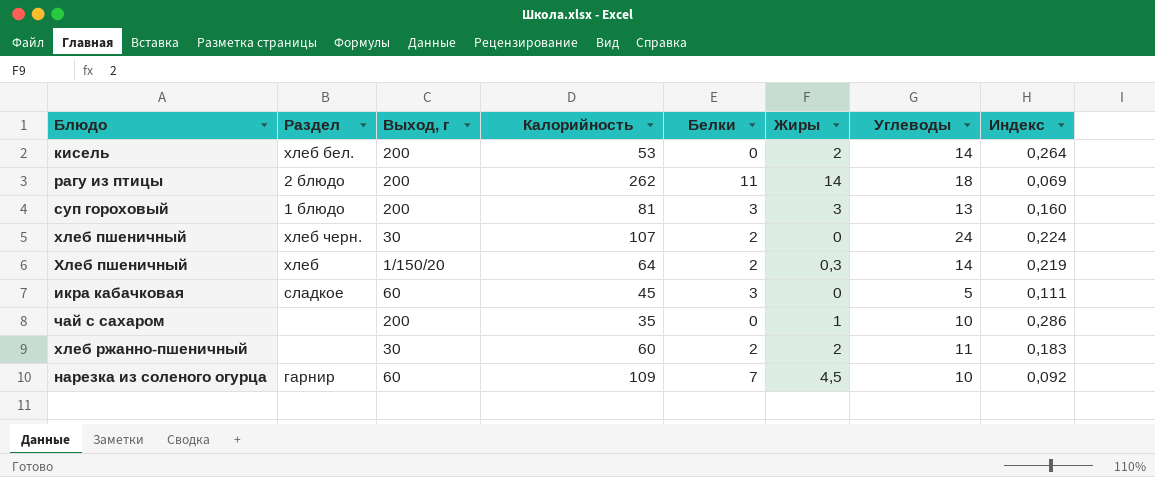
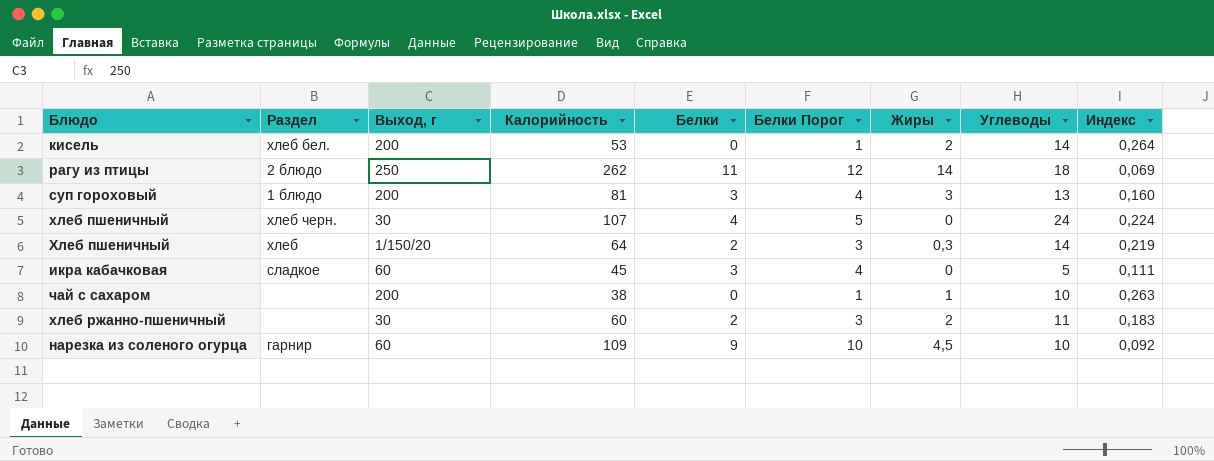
column Белки Порог | formula: none -> [Белки] + 1
рагу из птицы | Выход, г: 200 -> 250
хлеб пшеничный | Белки: 2 -> 4
чай с сахаром | Калорийность: 35 -> 38
чай с сахаром | Индекс: 0,286 -> 0,263
нарезка из соленого огурца | Белки: 7 -> 9

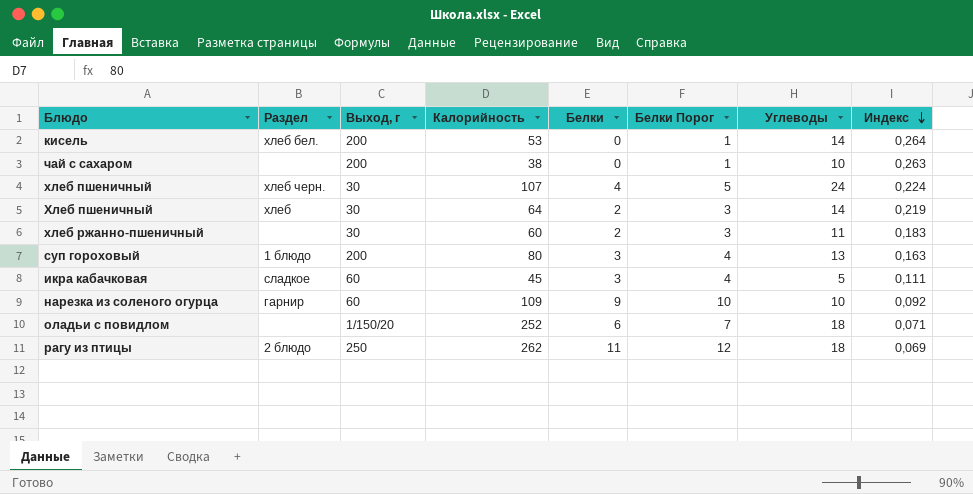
row order: none -> Индекс descending
column Жиры | position: 7 -> none
Хлеб пшеничный | Выход, г: 1/150/20 -> 30
суп гороховый | Калорийность: 81 -> 80
суп гороховый | Индекс: 0,160 -> 0,163
row оладьи с повидлом: none -> none | 1/150/20 | 252 | 6 | 7 | 18 | 0,071

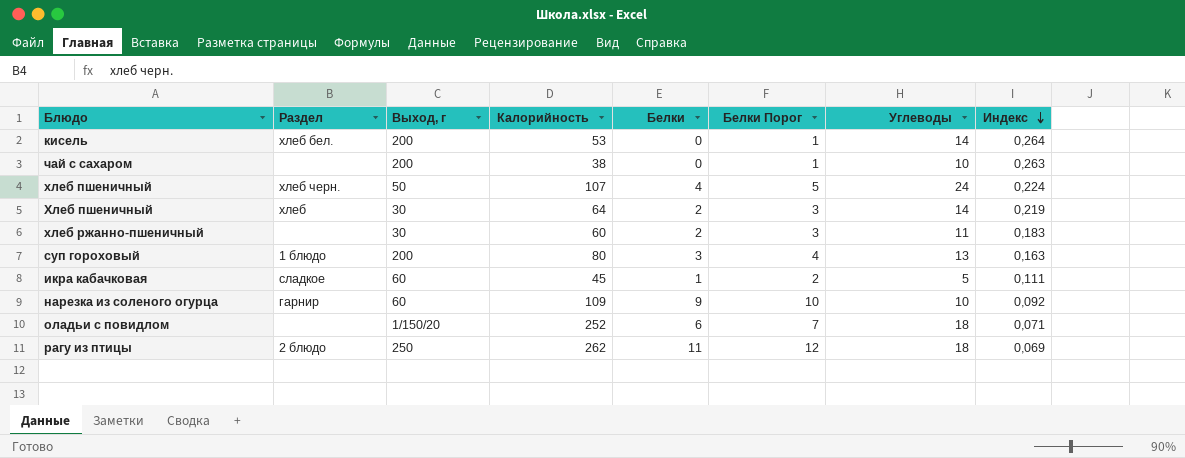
хлеб пшеничный | Выход, г: 30 -> 50
икра кабачковая | Белки: 3 -> 1
икра кабачковая | Белки Порог: 4 -> 2

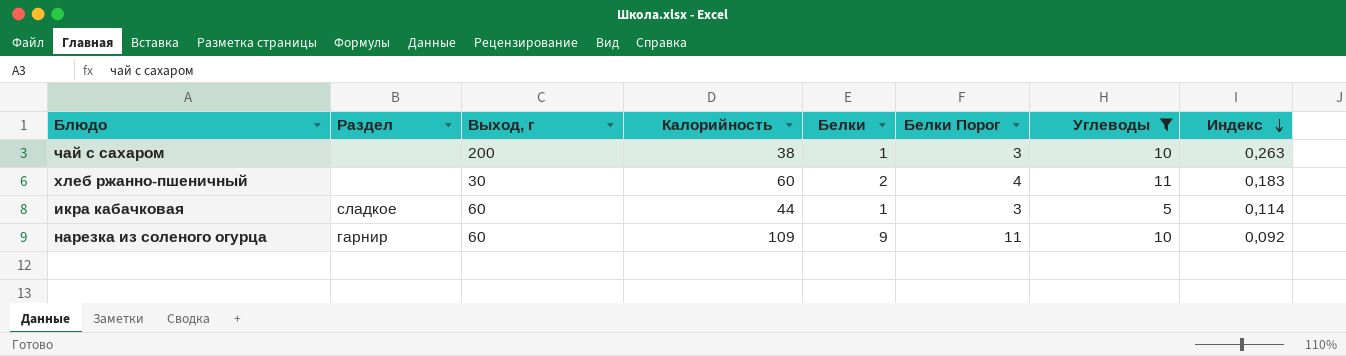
filter: none -> Углеводы <= 11
column Белки Порог | formula: [Белки] + 1 -> [Белки] + 2
чай с сахаром | Белки: 0 -> 1
икра кабачковая | Калорийность: 45 -> 44
икра кабачковая | Индекс: 0,111 -> 0,114

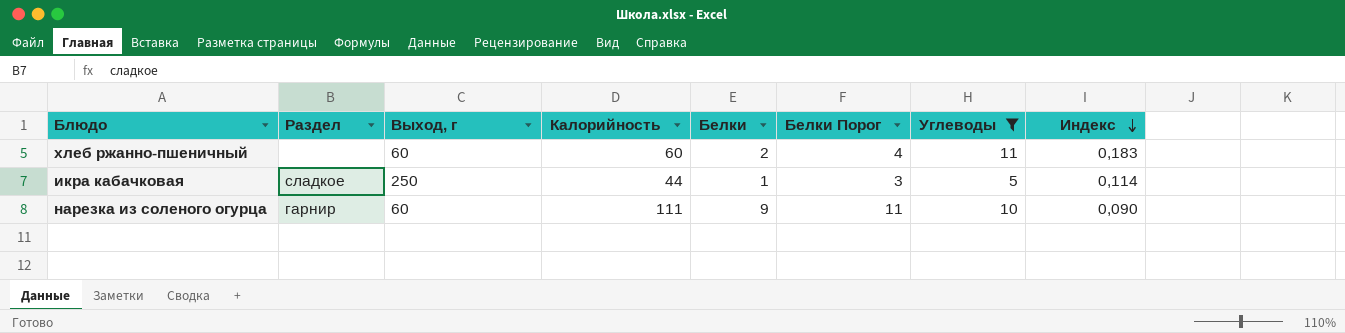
row чай с сахаром: none | 200 | 38 | 1 | 3 | 10 | 0,263 -> none
хлеб ржанно-пшеничный | Выход, г: 30 -> 60
икра кабачковая | Выход, г: 60 -> 250
нарезка из соленого огурца | Калорийность: 109 -> 111
нарезка из соленого огурца | Индекс: 0,092 -> 0,090

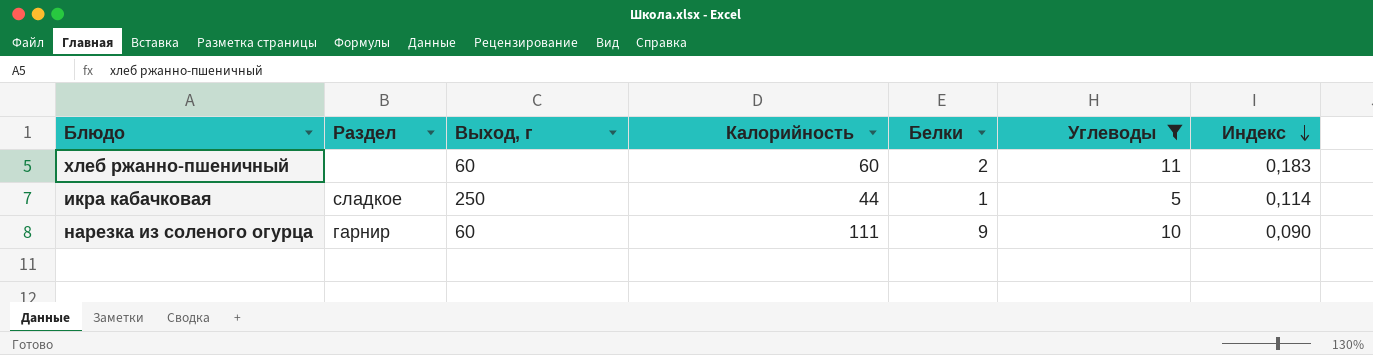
column Белки Порог | formula: [Белки] + 2 -> none

